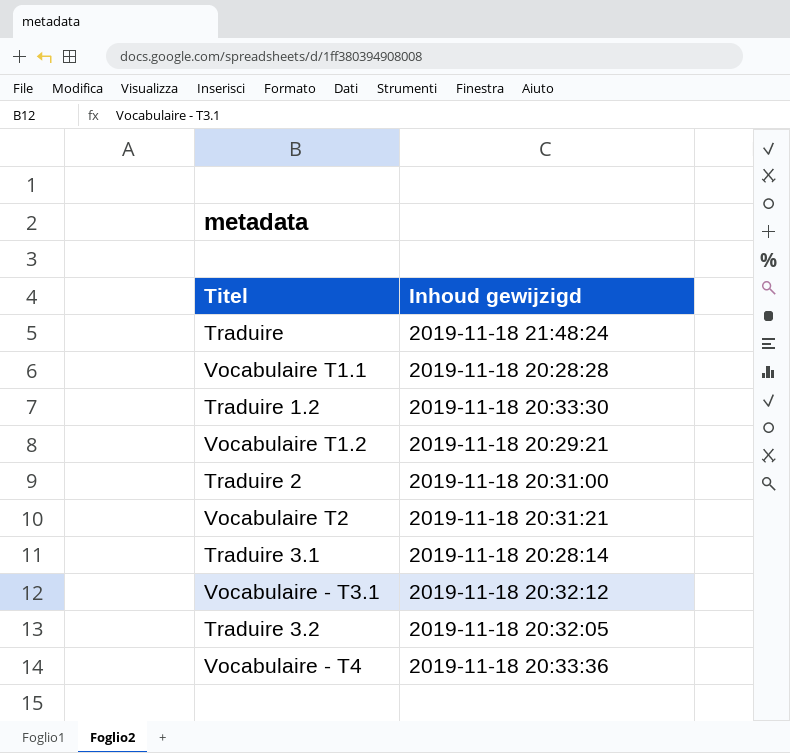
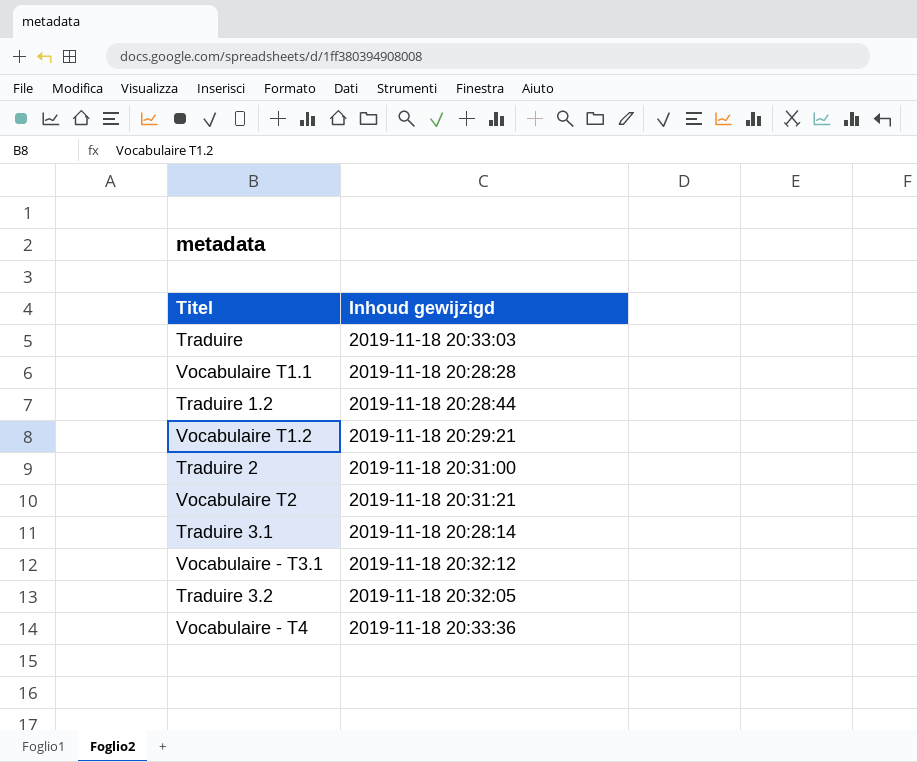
Traduire | Inhoud gewijzigd: 2019-11-18 21:48:24 -> 2019-11-18 20:33:03
Traduire 1.2 | Inhoud gewijzigd: 2019-11-18 20:33:30 -> 2019-11-18 20:28:44

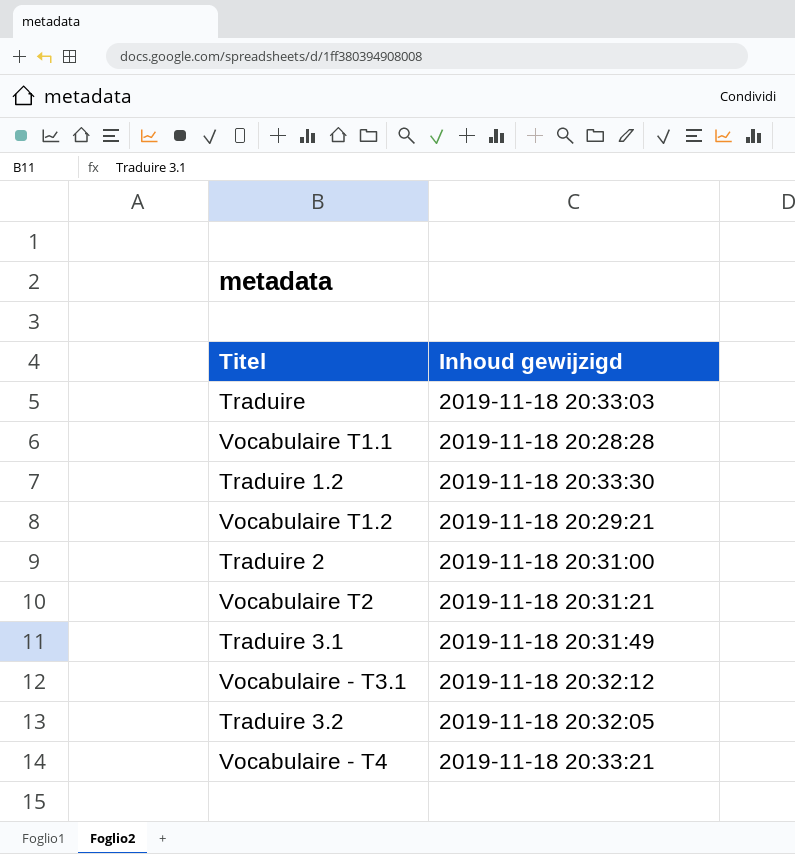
Traduire 1.2 | Inhoud gewijzigd: 2019-11-18 20:28:44 -> 2019-11-18 20:33:30
Traduire 3.1 | Inhoud gewijzigd: 2019-11-18 20:28:14 -> 2019-11-18 20:31:49
Vocabulaire - T4 | Inhoud gewijzigd: 2019-11-18 20:33:36 -> 2019-11-18 20:33:21

